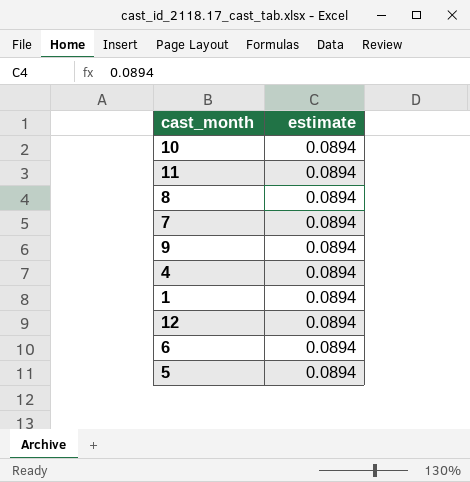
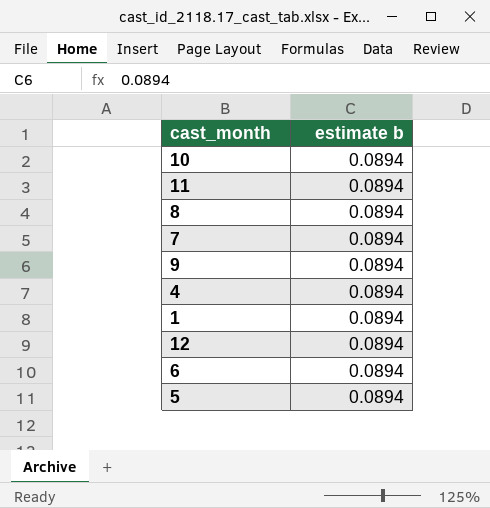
column name: estimate -> estimate b

